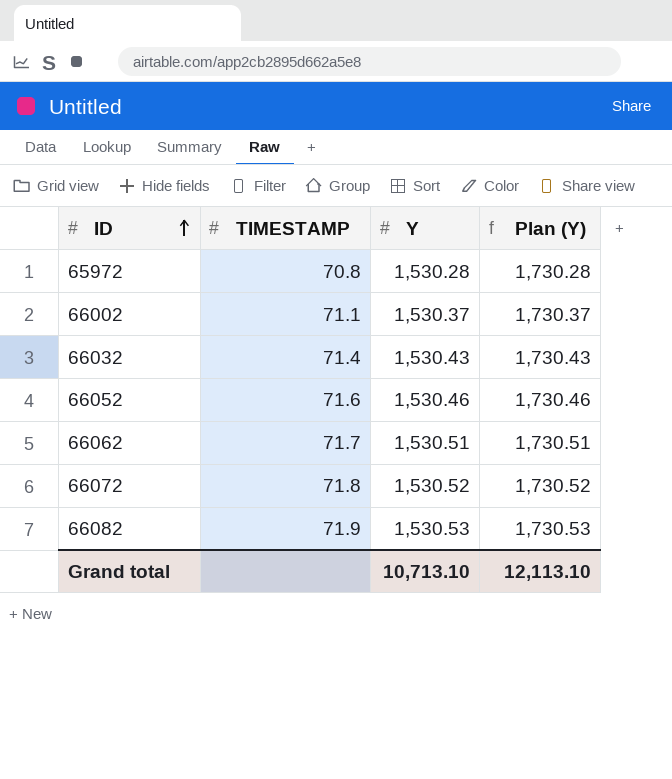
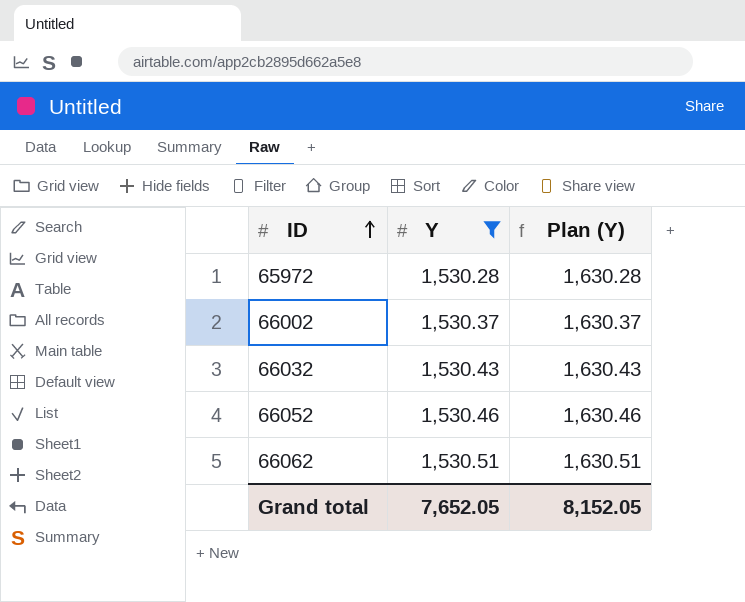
filter: none -> Y <= 1,530.51
column TIMESTAMP | position: 2 -> none
column Plan (Y) | formula: [Y] + 200 -> [Y] + 100
Grand total | Y: 10,713.10 -> 7,652.05
Grand total | Plan (Y): 12,113.10 -> 8,152.05

